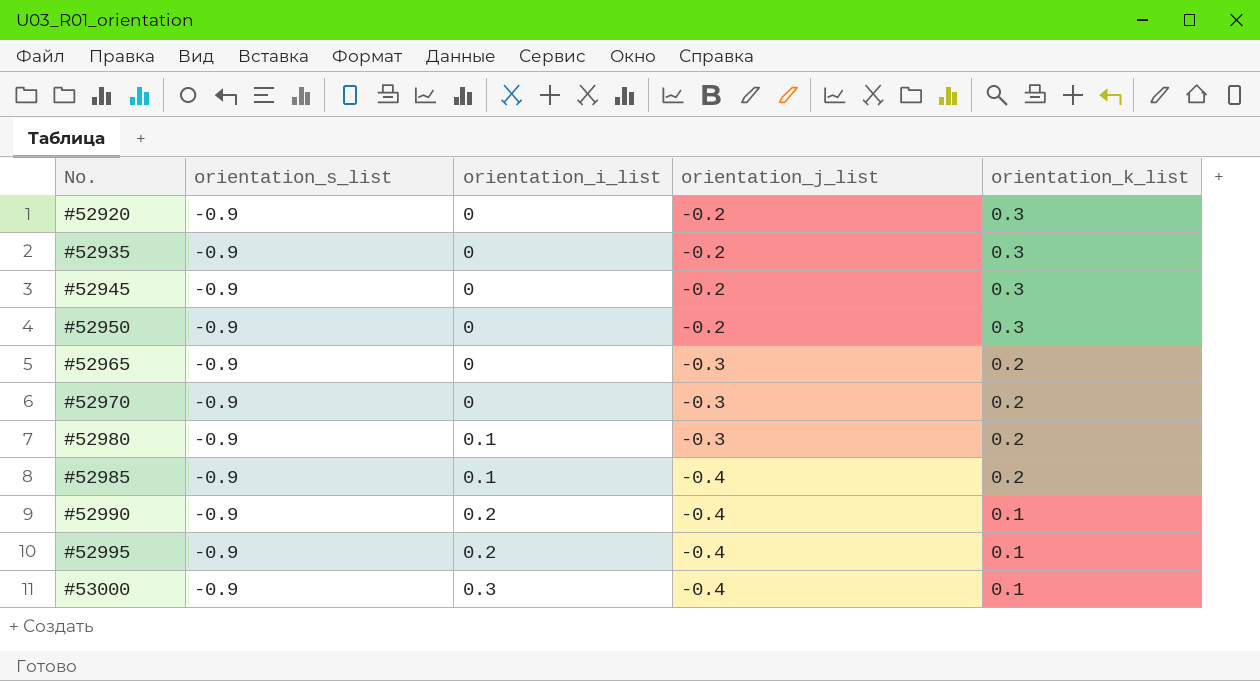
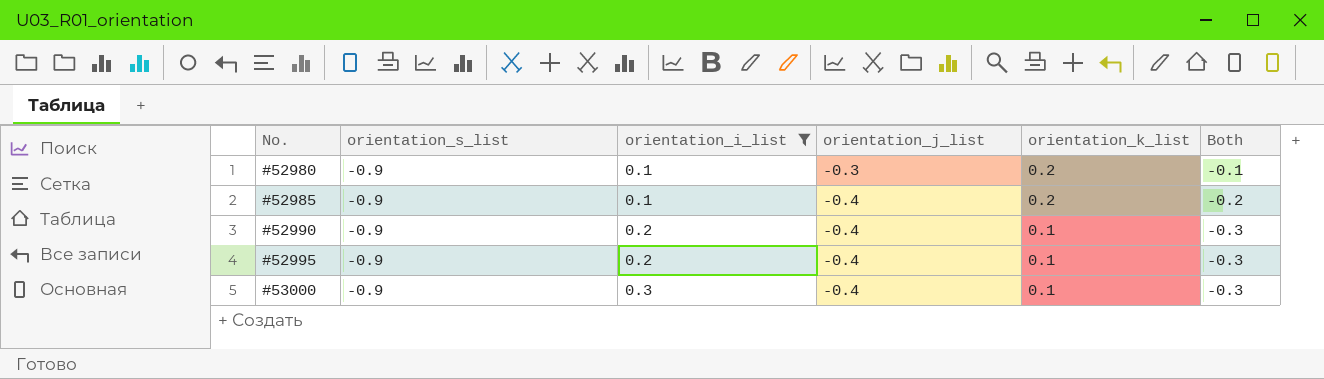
filter: none -> orientation_i_list != 0
column Both | formula: none -> [orientation_j_list] + [orientation_k_list]

